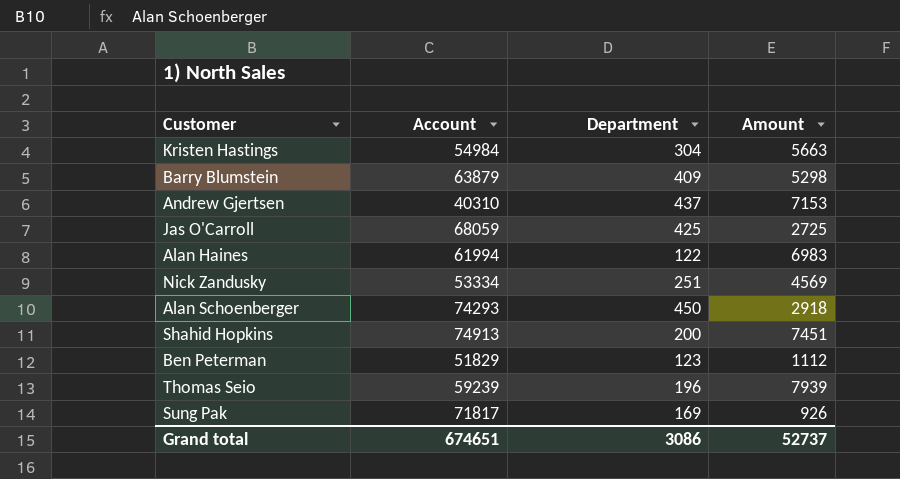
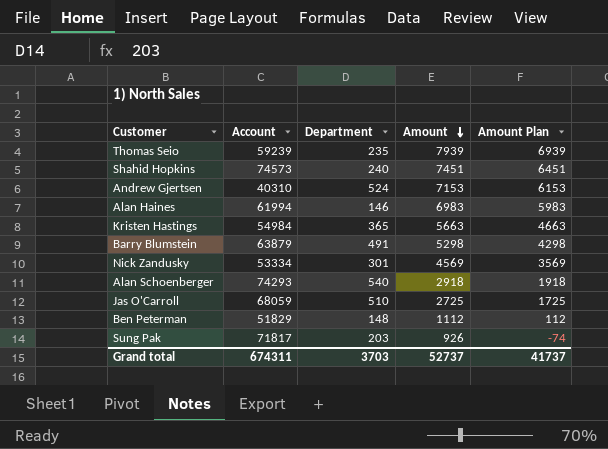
row order: none -> Amount descending
column Amount Plan | formula: none -> [Amount] - 1000
Thomas Seio | Department: 196 -> 235
Shahid Hopkins | Account: 74913 -> 74573
Shahid Hopkins | Department: 200 -> 240
Andrew Gjertsen | Department: 437 -> 524
Alan Haines | Department: 122 -> 146
Kristen Hastings | Department: 304 -> 365
Barry Blumstein | Department: 409 -> 491
Nick Zandusky | Department: 251 -> 301
Alan Schoenberger | Department: 450 -> 540
Jas O'Carroll | Department: 425 -> 510
Ben Peterman | Department: 123 -> 148
Sung Pak | Department: 169 -> 203
Grand total | Account: 674651 -> 674311
Grand total | Department: 3086 -> 3703

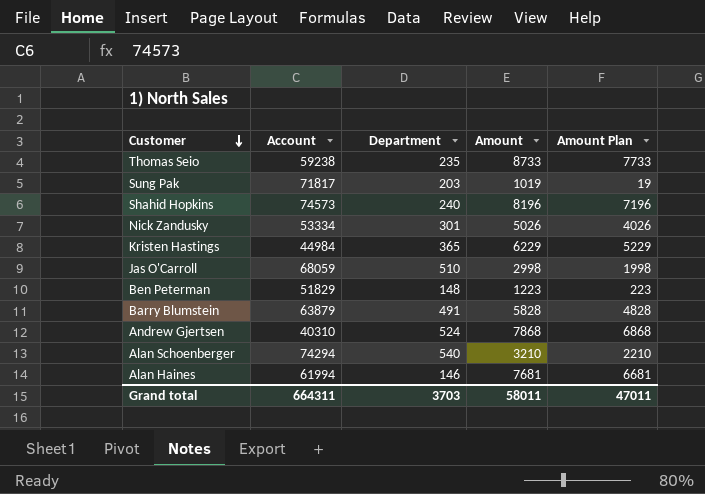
row order: Amount descending -> Customer descending
Thomas Seio | Account: 59239 -> 59238
Thomas Seio | Amount: 7939 -> 8733
Thomas Seio | Amount Plan: 6939 -> 7733
Sung Pak | Amount: 926 -> 1019
Sung Pak | Amount Plan: -74 -> 19
Shahid Hopkins | Amount: 7451 -> 8196
Shahid Hopkins | Amount Plan: 6451 -> 7196
Nick Zandusky | Amount: 4569 -> 5026
Nick Zandusky | Amount Plan: 3569 -> 4026
Kristen Hastings | Account: 54984 -> 44984
Kristen Hastings | Amount: 5663 -> 6229
Kristen Hastings | Amount Plan: 4663 -> 5229
Jas O'Carroll | Amount: 2725 -> 2998
Jas O'Carroll | Amount Plan: 1725 -> 1998
Ben Peterman | Amount: 1112 -> 1223
Ben Peterman | Amount Plan: 112 -> 223
Barry Blumstein | Amount: 5298 -> 5828
Barry Blumstein | Amount Plan: 4298 -> 4828
Andrew Gjertsen | Amount: 7153 -> 7868
Andrew Gjertsen | Amount Plan: 6153 -> 6868
Alan Schoenberger | Account: 74293 -> 74294
Alan Schoenberger | Amount: 2918 -> 3210
Alan Schoenberger | Amount Plan: 1918 -> 2210
Alan Haines | Amount: 6983 -> 7681
Alan Haines | Amount Plan: 5983 -> 6681
Grand total | Account: 674311 -> 664311
Grand total | Amount: 52737 -> 58011
Grand total | Amount Plan: 41737 -> 47011

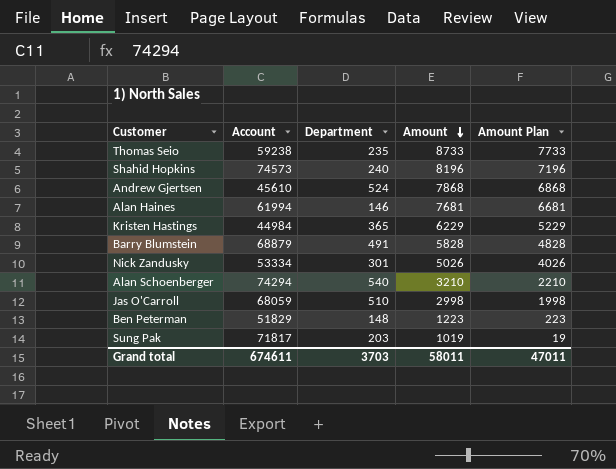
row order: Customer descending -> Amount descending
Andrew Gjertsen | Account: 40310 -> 45610
Barry Blumstein | Account: 63879 -> 68879
Grand total | Account: 664311 -> 674611

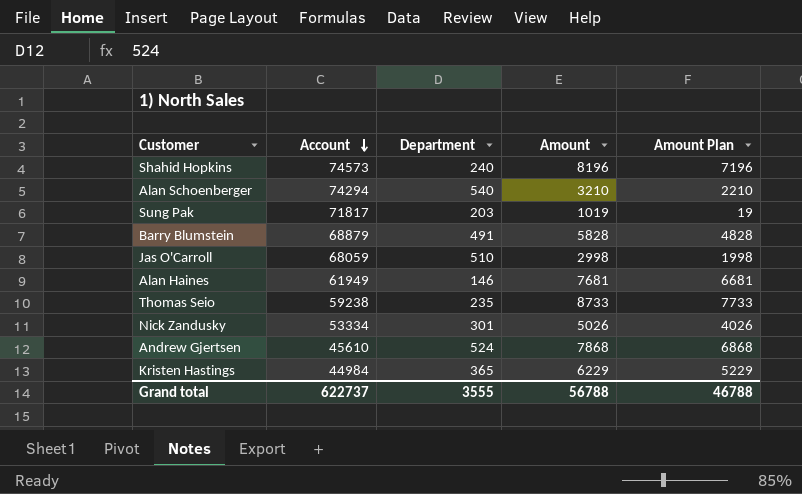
row order: Amount descending -> Account descending
row Ben Peterman: 51829 | 148 | 1223 | 223 -> none
Alan Haines | Account: 61994 -> 61949
Grand total | Account: 674611 -> 622737
Grand total | Department: 3703 -> 3555
Grand total | Amount: 58011 -> 56788
Grand total | Amount Plan: 47011 -> 46788

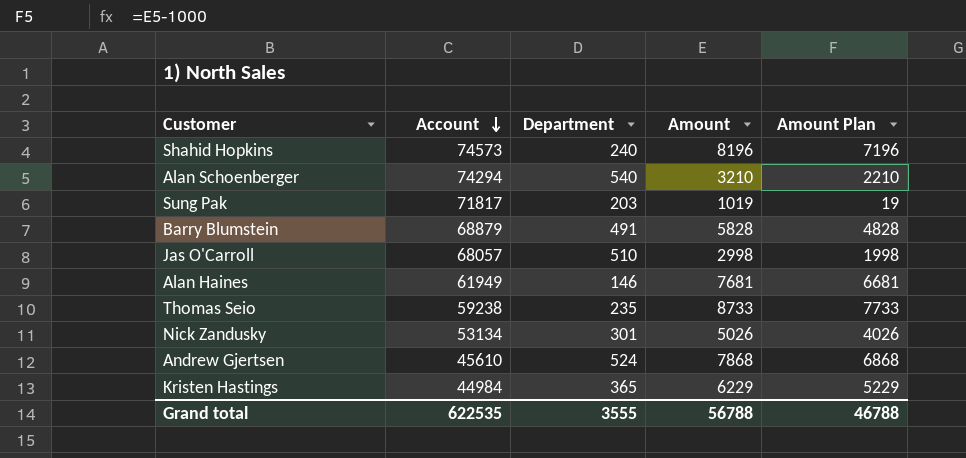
Jas O'Carroll | Account: 68059 -> 68057
Nick Zandusky | Account: 53334 -> 53134
Grand total | Account: 622737 -> 622535

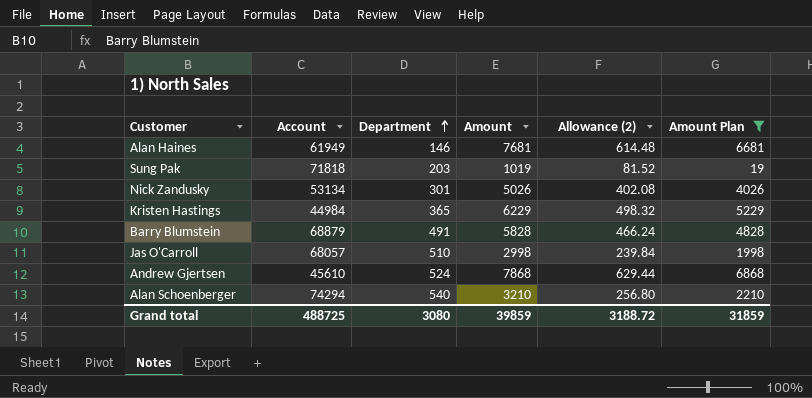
filter: none -> Amount Plan <= 6868
row order: Account descending -> Department ascending
column Allowance (2) | formula: none -> [Amount] * 0.08
Sung Pak | Account: 71817 -> 71818
Grand total | Account: 622535 -> 488725
Grand total | Department: 3555 -> 3080
Grand total | Amount: 56788 -> 39859
Grand total | Amount Plan: 46788 -> 31859

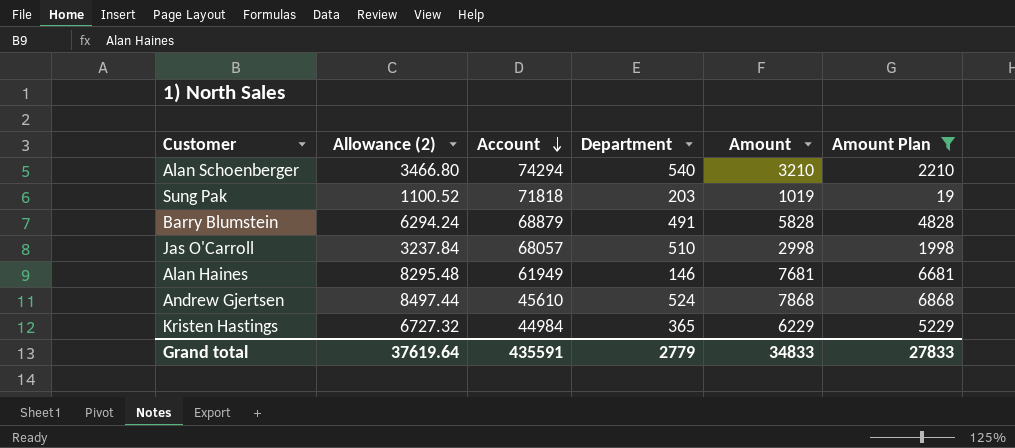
row order: Department ascending -> Account descending
column Allowance (2) | formula: [Amount] * 0.08 -> [Amount] * 1.08
column Allowance (2) | position: 5 -> 2
row Nick Zandusky: 53134 | 301 | 5026 | 402.08 | 4026 -> none
Grand total | Allowance (2): 3188.72 -> 37619.64
Grand total | Account: 488725 -> 435591
Grand total | Department: 3080 -> 2779
Grand total | Amount: 39859 -> 34833
Grand total | Amount Plan: 31859 -> 27833

